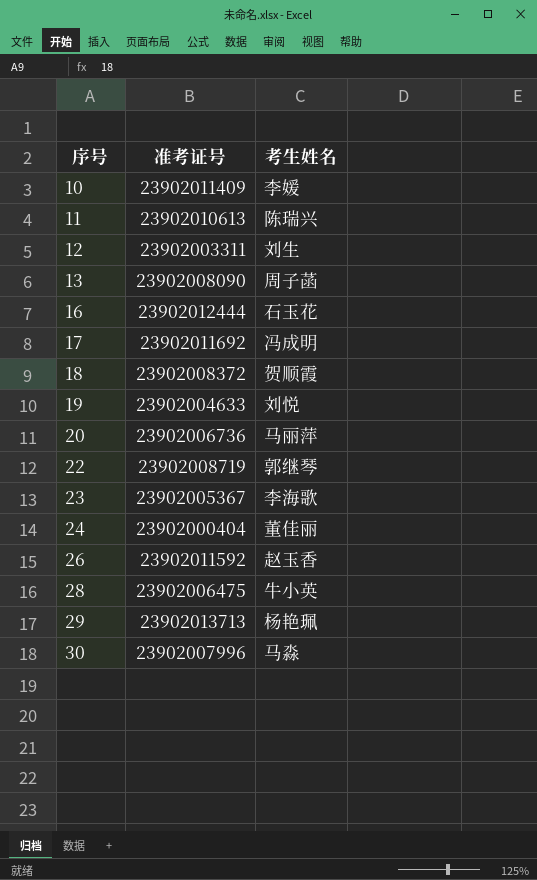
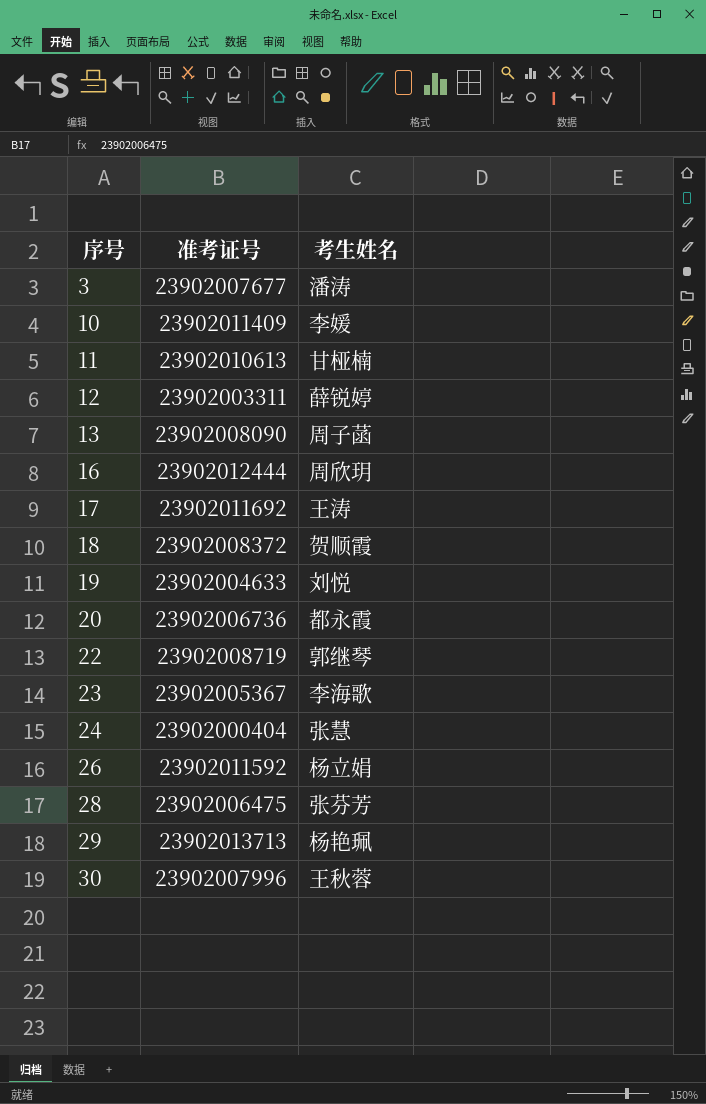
row 3: none -> 23902007677 | 潘涛
11 | 考生姓名: 陈瑞兴 -> 甘桠楠
12 | 考生姓名: 刘生 -> 薛锐婷
16 | 考生姓名: 石玉花 -> 周欣玥
17 | 考生姓名: 冯成明 -> 王涛
20 | 考生姓名: 马丽萍 -> 都永霞
24 | 考生姓名: 董佳丽 -> 张慧
26 | 考生姓名: 赵玉香 -> 杨立娟
28 | 考生姓名: 牛小英 -> 张芬芳
30 | 考生姓名: 马淼 -> 王秋蓉

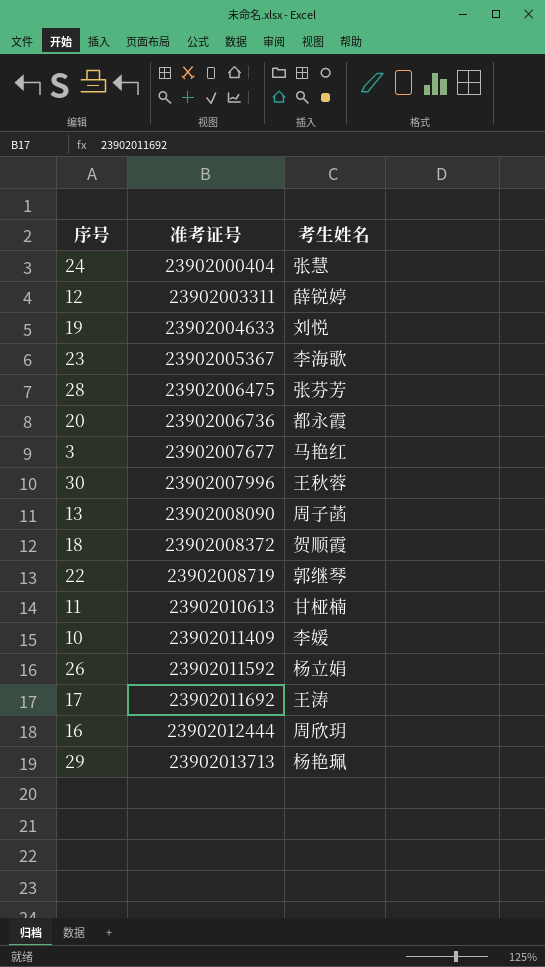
row order: 序号 ascending -> 准考证号 ascending
3 | 考生姓名: 潘涛 -> 马艳红

